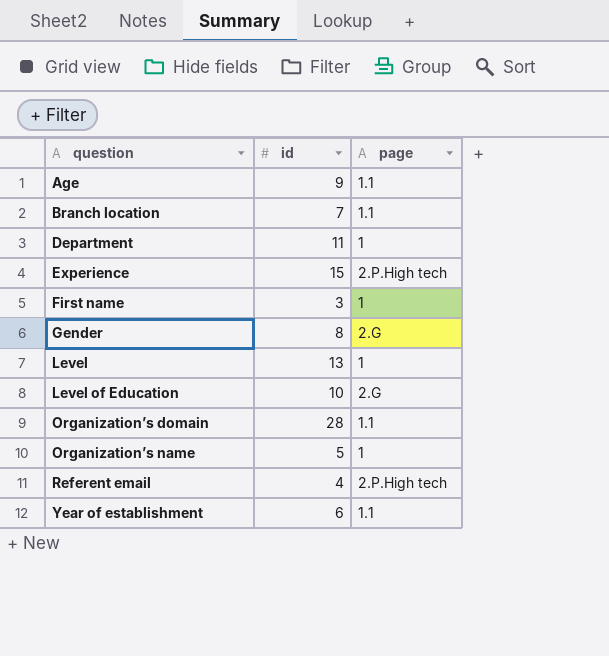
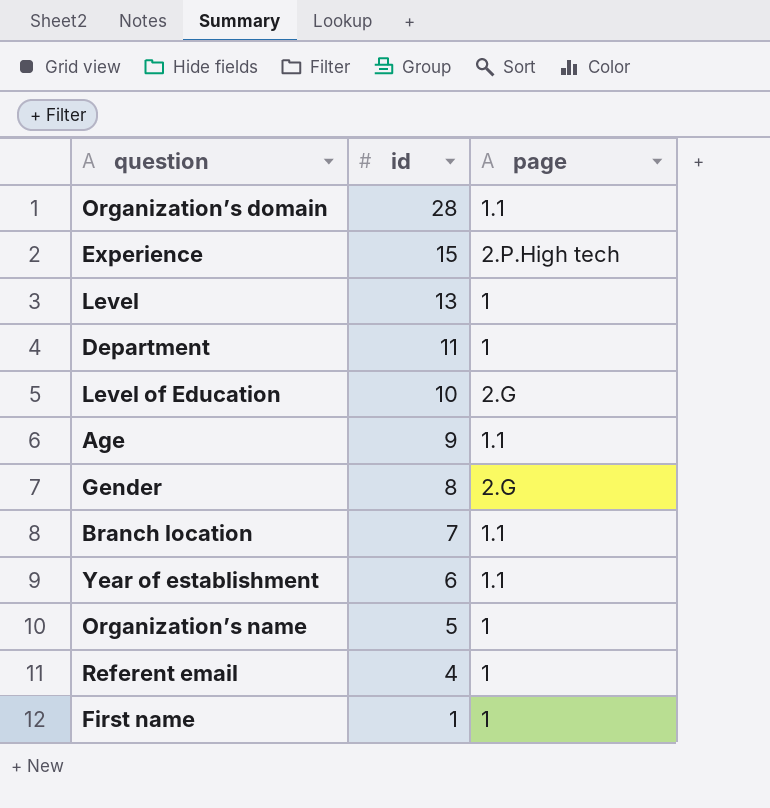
row order: question ascending -> id descending
Referent email | page: 2.P.High tech -> 1
First name | id: 3 -> 1

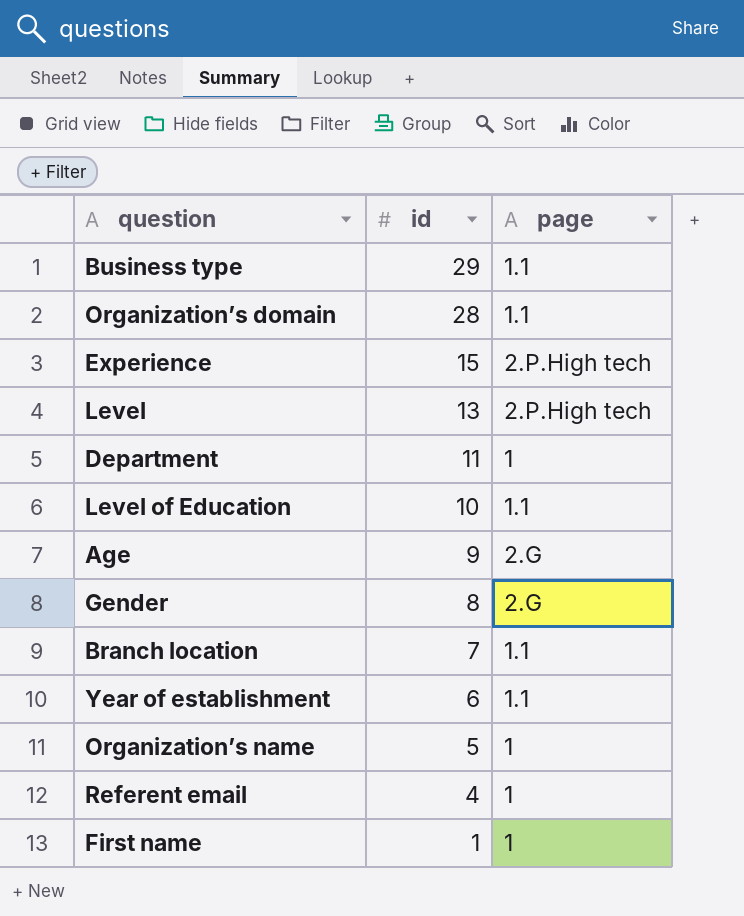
row Business type: none -> 29 | 1.1
Level | page: 1 -> 2.P.High tech
Level of Education | page: 2.G -> 1.1
Age | page: 1.1 -> 2.G

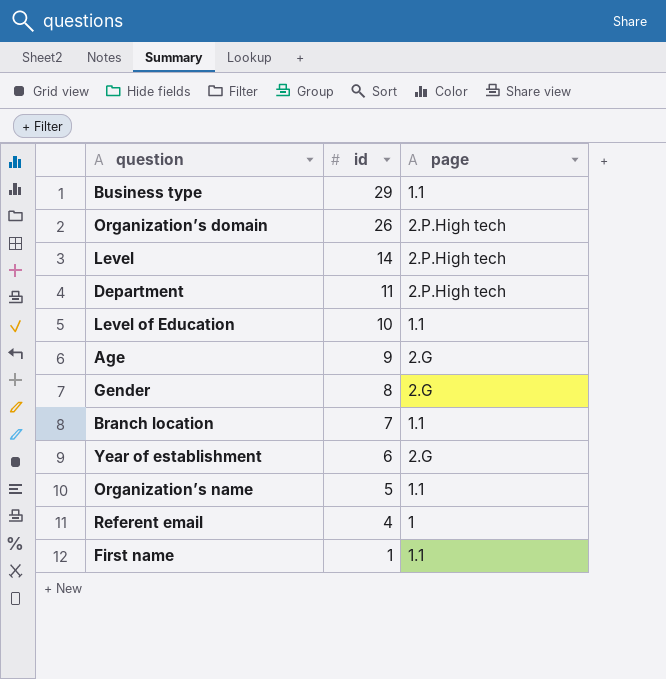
row Experience: 15 | 2.P.High tech -> none
Organization’s domain | id: 28 -> 26
Organization’s domain | page: 1.1 -> 2.P.High tech
Level | id: 13 -> 14
Department | page: 1 -> 2.P.High tech
Year of establishment | page: 1.1 -> 2.G
Organization’s name | page: 1 -> 1.1
First name | page: 1 -> 1.1

